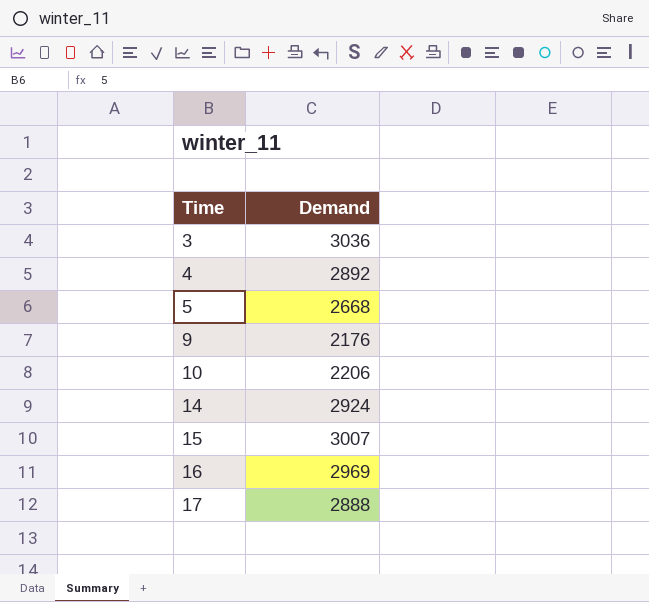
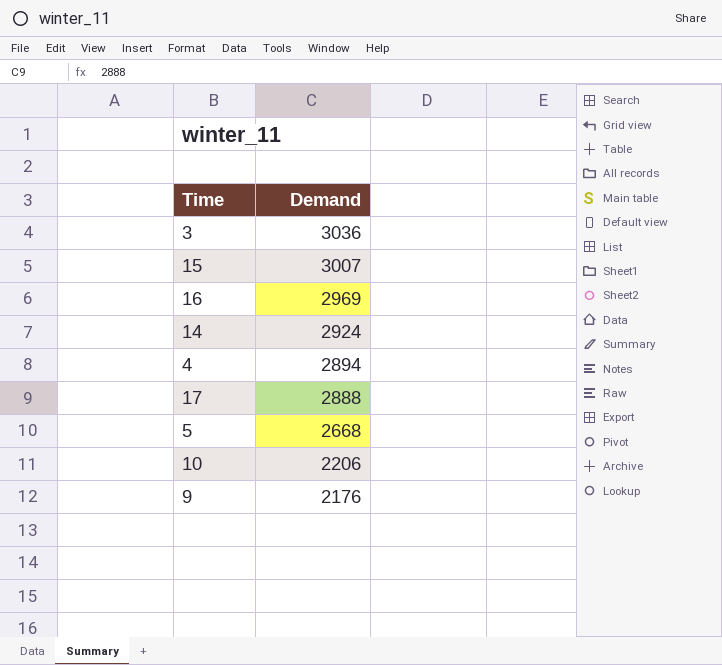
row order: Time ascending -> Demand descending
4 | Demand: 2892 -> 2894

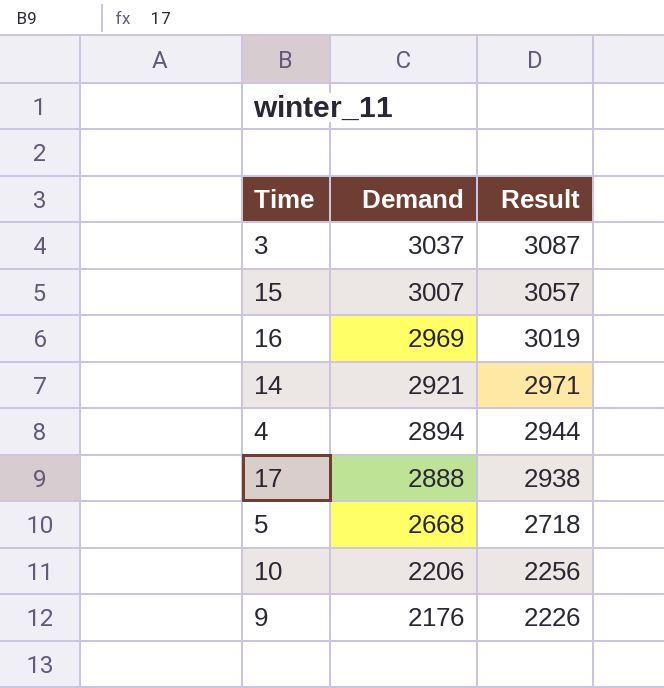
column Result | formula: none -> [Demand] + 50
3 | Demand: 3036 -> 3037
14 | Demand: 2924 -> 2921

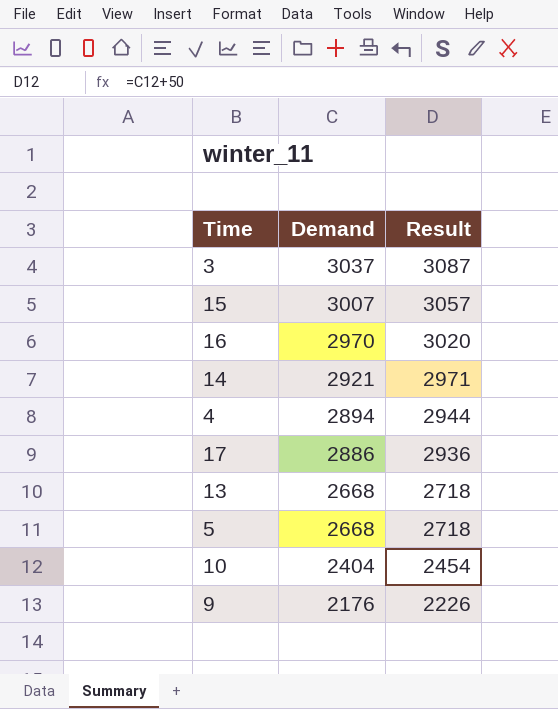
16 | Demand: 2969 -> 2970
16 | Result: 3019 -> 3020
17 | Demand: 2888 -> 2886
17 | Result: 2938 -> 2936
row 13: none -> 2668 | 2718
10 | Demand: 2206 -> 2404
10 | Result: 2256 -> 2454

